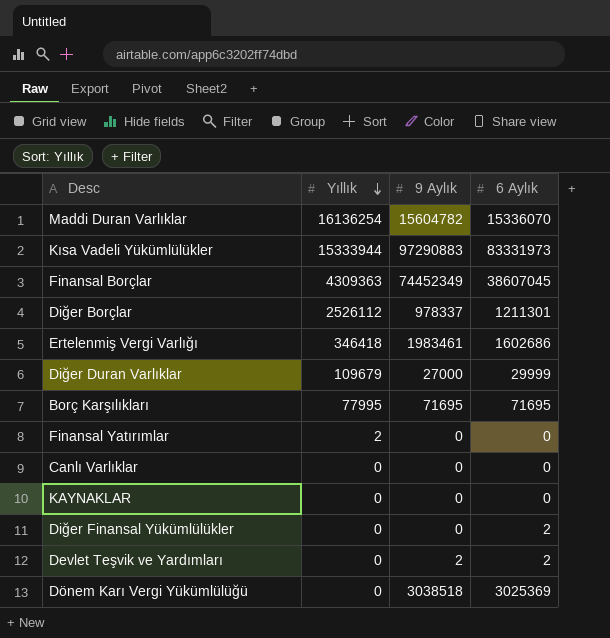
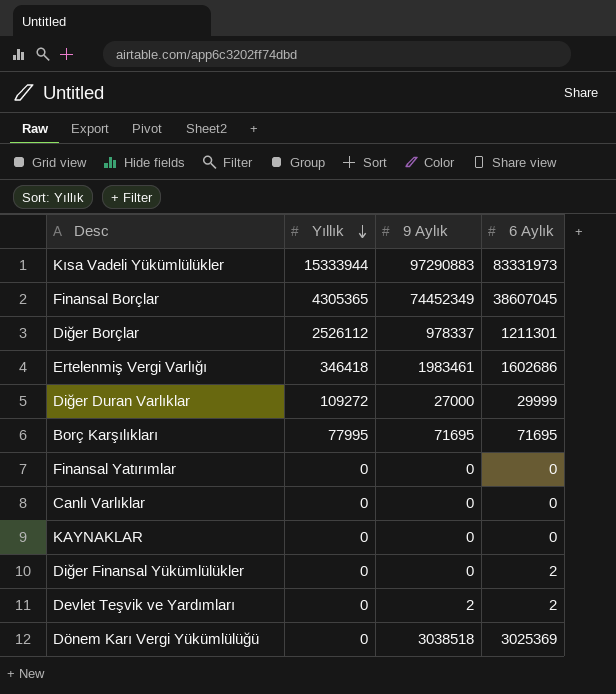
row Maddi Duran Varlıklar: 16136254 | 15604782 | 15336070 -> none
Finansal Borçlar | Yıllık: 4309363 -> 4305365
Diğer Duran Varlıklar | Yıllık: 109679 -> 109272
Finansal Yatırımlar | Yıllık: 2 -> 0

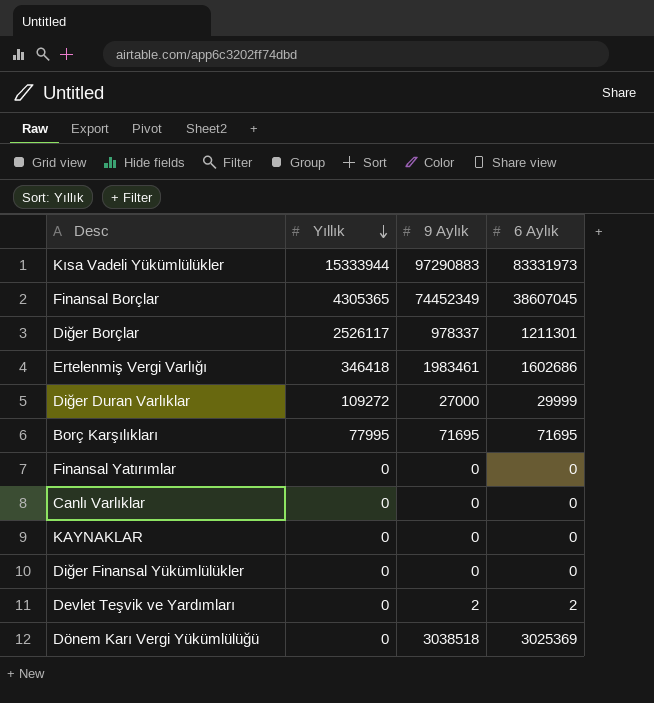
Diğer Borçlar | Yıllık: 2526112 -> 2526117
Diğer Finansal Yükümlülükler | 6 Aylık: 2 -> 0

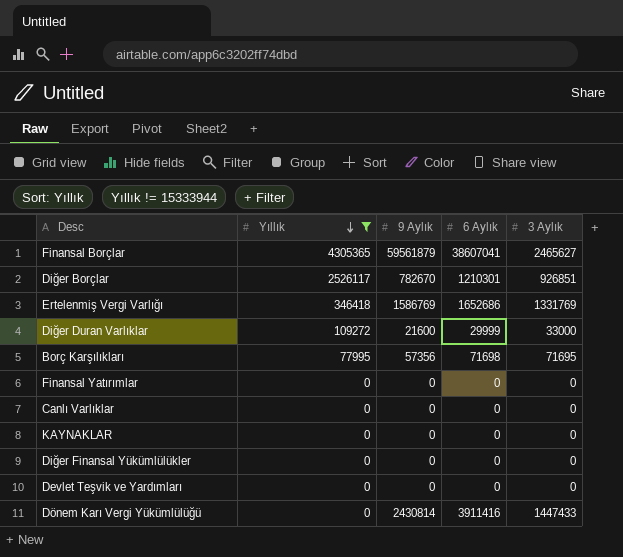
filter: none -> Yıllık != 15333944
column 3 Aylık | position: none -> 5
Finansal Borçlar | 9 Aylık: 74452349 -> 59561879
Finansal Borçlar | 6 Aylık: 38607045 -> 38607041
Diğer Borçlar | 9 Aylık: 978337 -> 782670
Diğer Borçlar | 6 Aylık: 1211301 -> 1210301
Ertelenmiş Vergi Varlığı | 9 Aylık: 1983461 -> 1586769
Ertelenmiş Vergi Varlığı | 6 Aylık: 1602686 -> 1652686
Diğer Duran Varlıklar | 9 Aylık: 27000 -> 21600
Borç Karşılıkları | 9 Aylık: 71695 -> 57356
Borç Karşılıkları | 6 Aylık: 71695 -> 71698
Devlet Teşvik ve Yardımları | 9 Aylık: 2 -> 0
Devlet Teşvik ve Yardımları | 6 Aylık: 2 -> 0
Dönem Karı Vergi Yükümlülüğü | 9 Aylık: 3038518 -> 2430814
Dönem Karı Vergi Yükümlülüğü | 6 Aylık: 3025369 -> 3911416

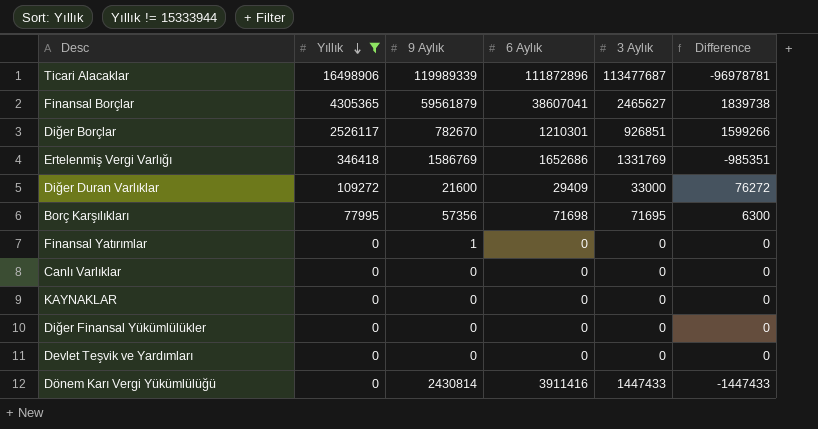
column Difference | formula: none -> [Yıllık] - [3 Aylık]
row Ticari Alacaklar: none -> 16498906 | 119989339 | 111872896 | 113477687 | -96978781
Diğer Duran Varlıklar | 6 Aylık: 29999 -> 29409
Finansal Yatırımlar | 9 Aylık: 0 -> 1

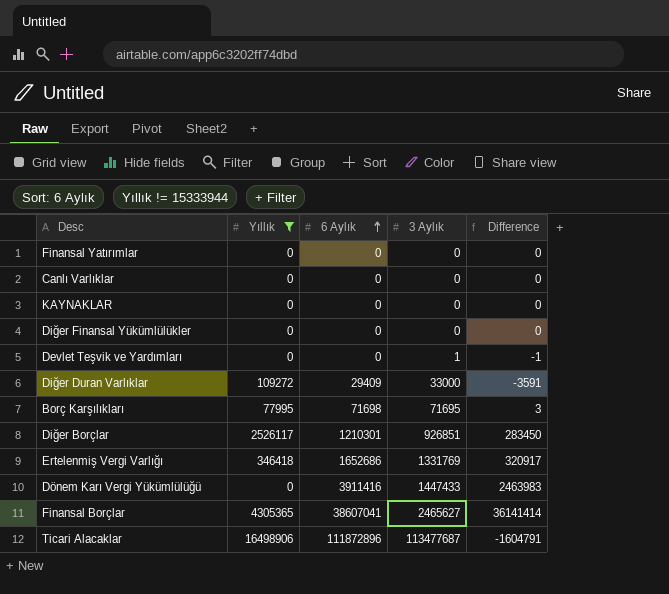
row order: Yıllık descending -> 6 Aylık ascending
column 9 Aylık | position: 3 -> none
column Difference | formula: [Yıllık] - [3 Aylık] -> [6 Aylık] - [3 Aylık]
Devlet Teşvik ve Yardımları | 3 Aylık: 0 -> 1

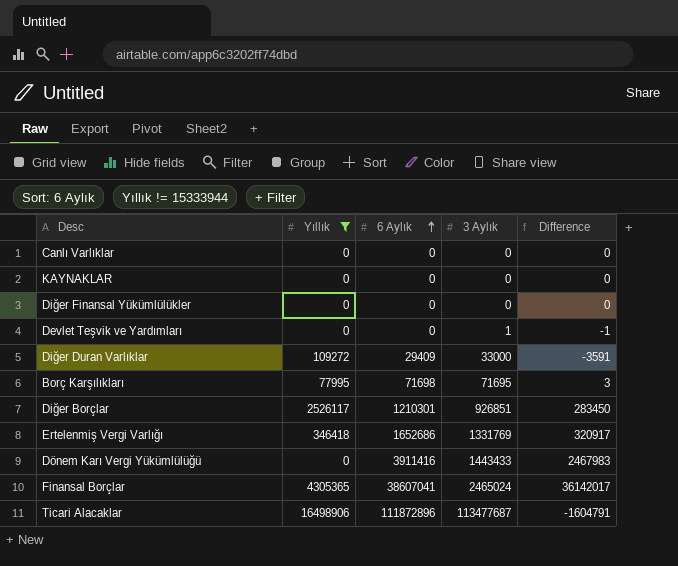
row Finansal Yatırımlar: 0 | 0 | 0 | 0 -> none
Dönem Karı Vergi Yükümlülüğü | 3 Aylık: 1447433 -> 1443433
Dönem Karı Vergi Yükümlülüğü | Difference: 2463983 -> 2467983
Finansal Borçlar | 3 Aylık: 2465627 -> 2465024
Finansal Borçlar | Difference: 36141414 -> 36142017

